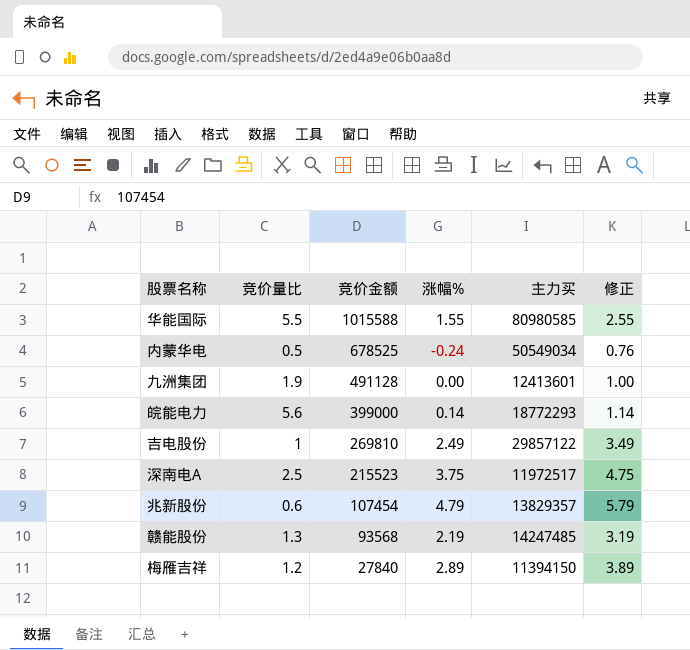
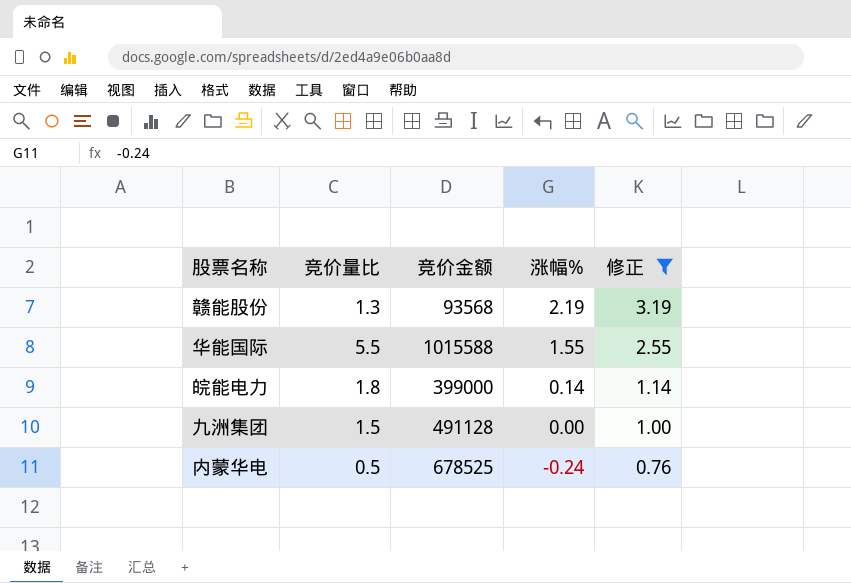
filter: none -> 修正 <= 3.19
row order: 竞价金额 descending -> 涨幅% descending
column 主力买 | position: 5 -> none
皖能电力 | 竞价量比: 5.6 -> 1.8
九洲集团 | 竞价量比: 1.9 -> 1.5

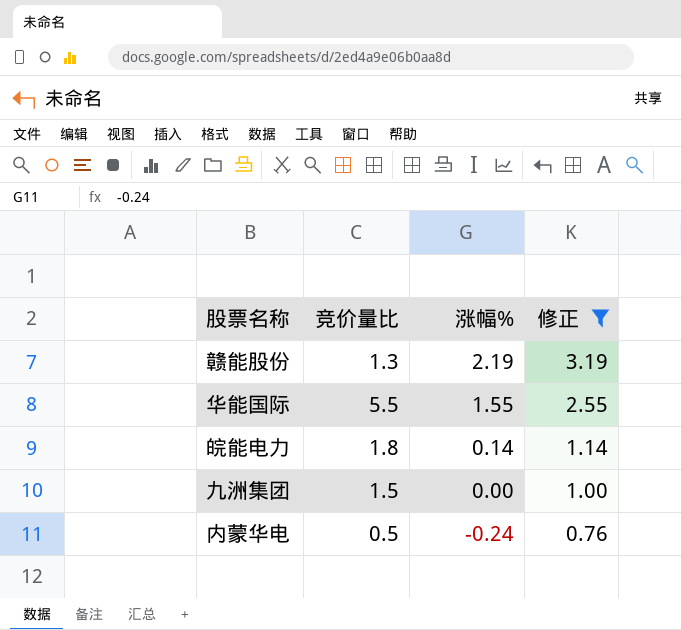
column 竞价金额 | position: 3 -> none

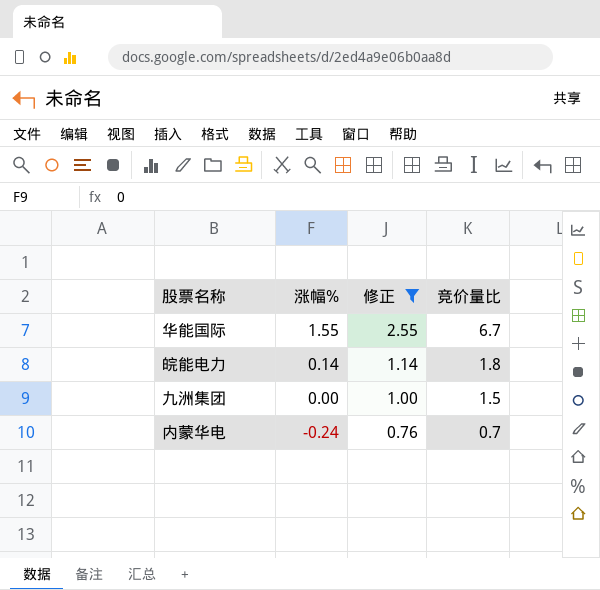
column 竞价量比 | position: 2 -> 4
row 赣能股份: 1.3 | 2.19 | 3.19 -> none
华能国际 | 竞价量比: 5.5 -> 6.7
内蒙华电 | 竞价量比: 0.5 -> 0.7

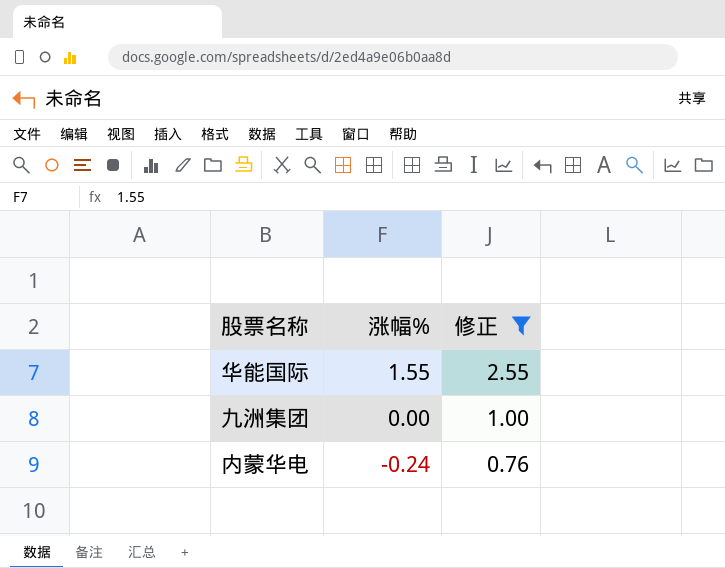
column 竞价量比 | position: 4 -> none
row 皖能电力: 0.14 | 1.14 | 1.8 -> none

